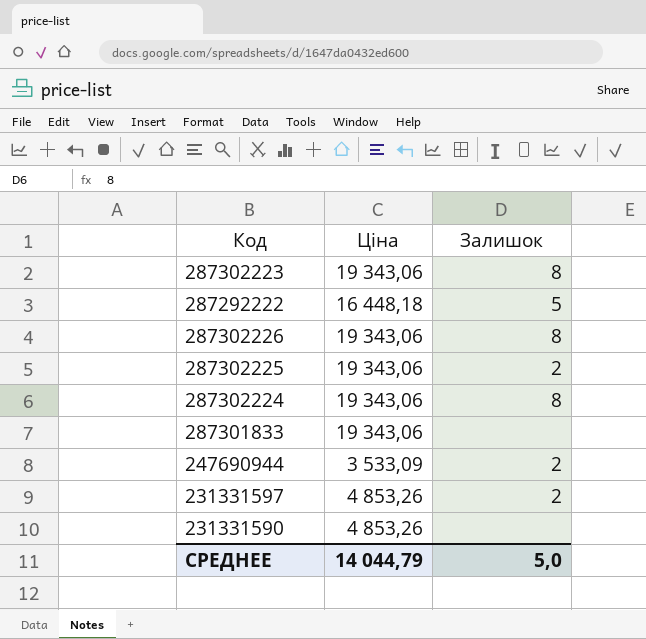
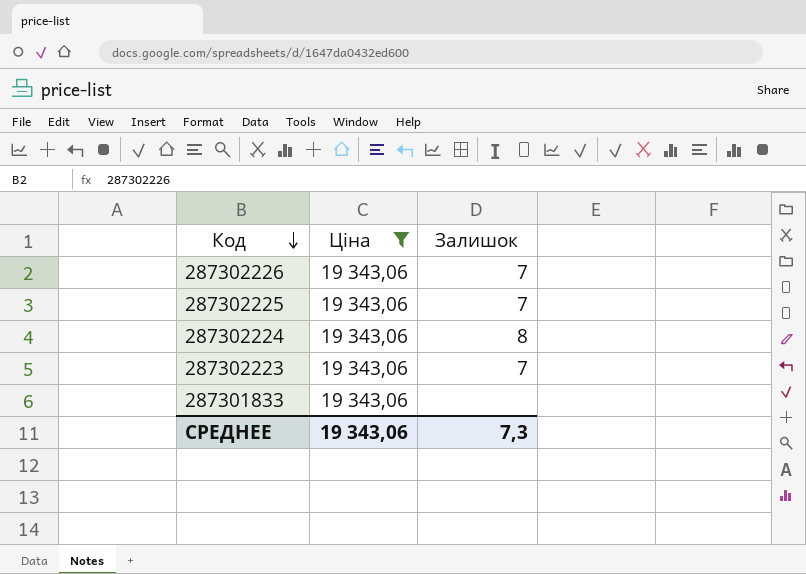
filter: none -> Ціна = 19 343,06
row order: none -> Код descending
287302226 | Залишок: 8 -> 7
287302225 | Залишок: 2 -> 7
287302223 | Залишок: 8 -> 7
СРЕДНЕЕ | Ціна: 14 044,79 -> 19 343,06
СРЕДНЕЕ | Залишок: 5,0 -> 7,3

